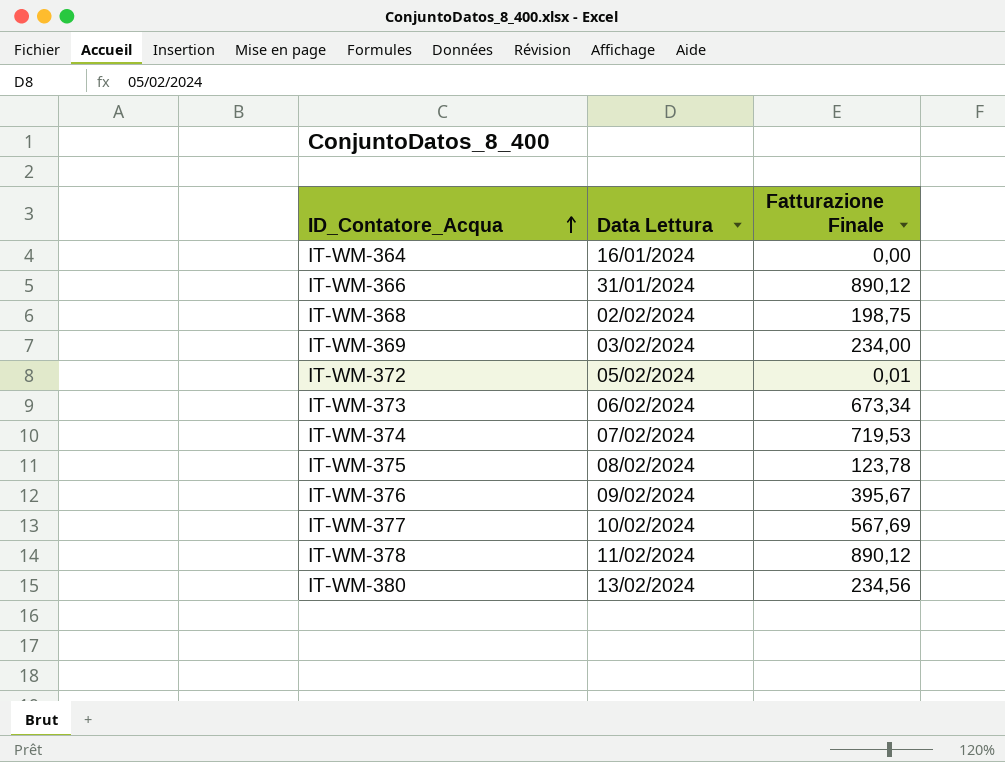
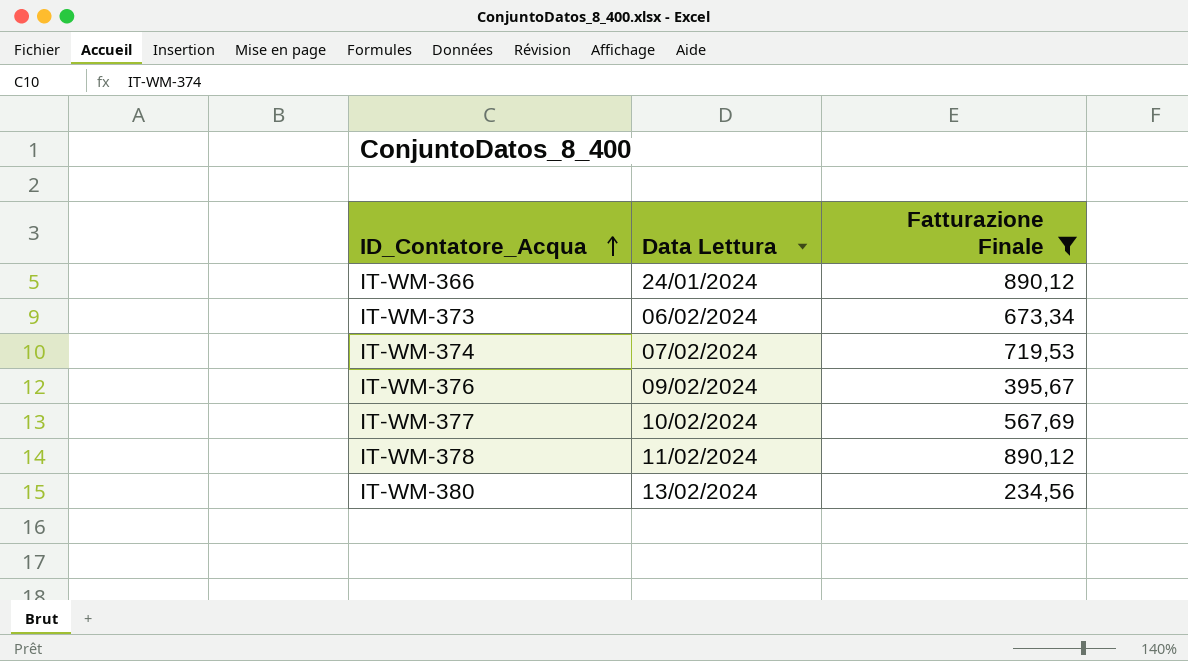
filter: none -> Fatturazione Finale >= 234,56
IT-WM-366 | Data Lettura: 31/01/2024 -> 24/01/2024

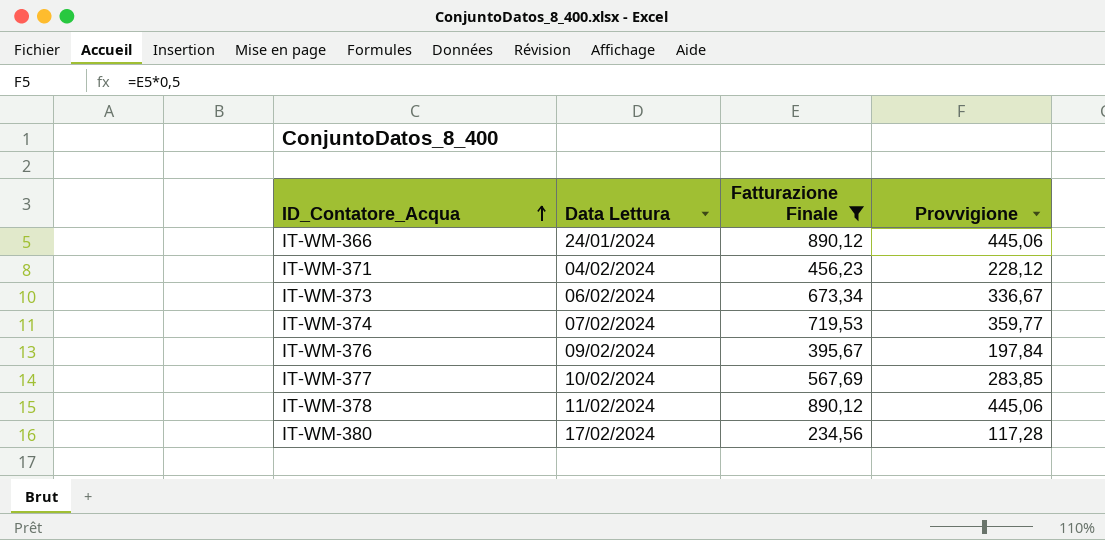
column Provvigione | formula: none -> [Fatturazione Finale] * 0,5
row IT-WM-371: none -> 04/02/2024 | 456,23 | 228,12
IT-WM-380 | Data Lettura: 13/02/2024 -> 17/02/2024

